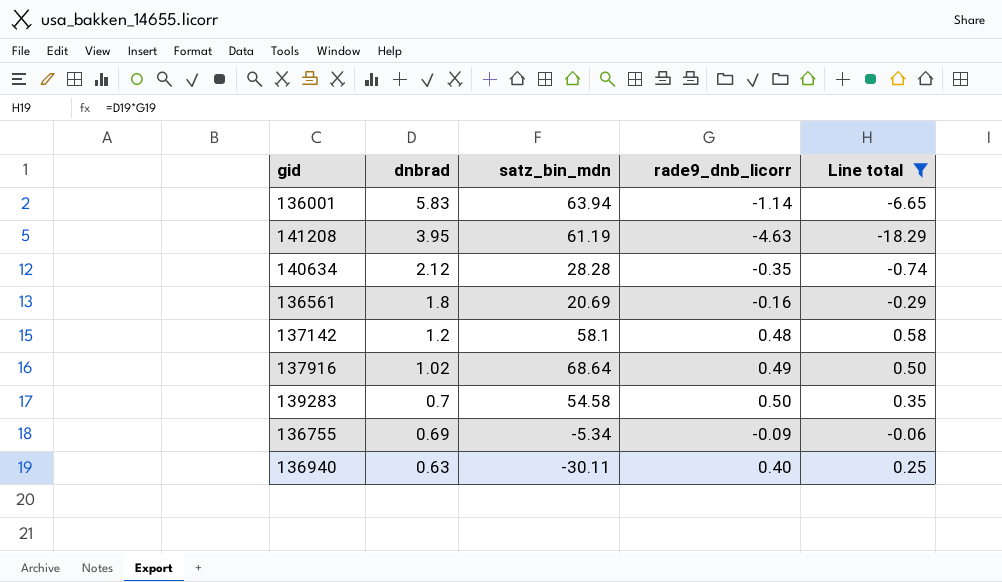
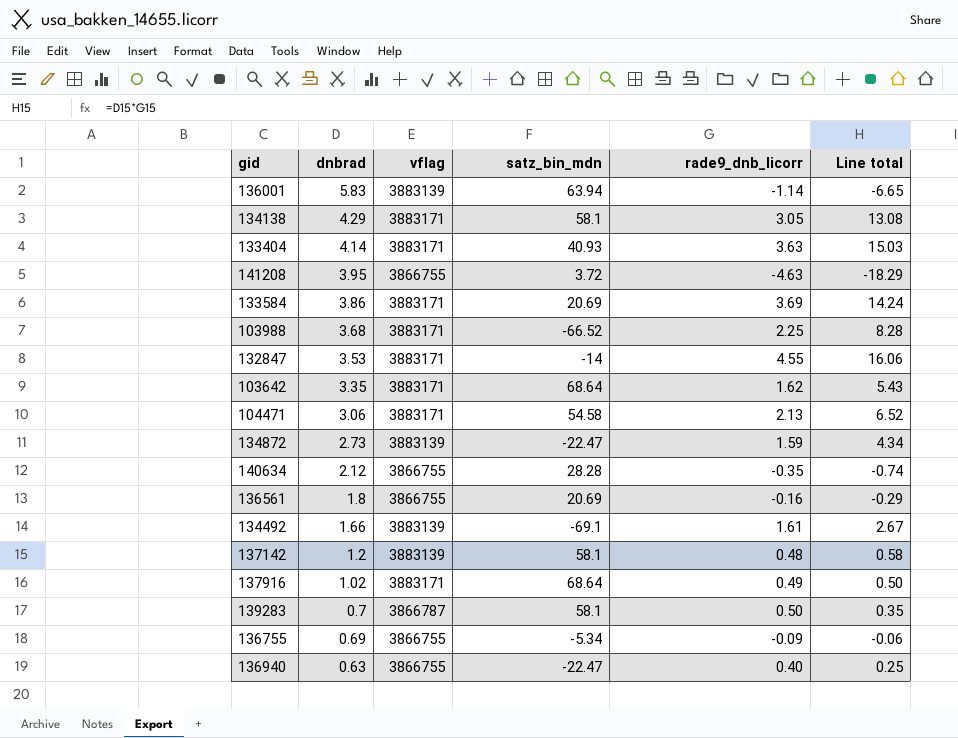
filter: Line total <= 0.58 -> none
column vflag | position: none -> 3
141208 | satz_bin_mdn: 61.19 -> 3.72
139283 | satz_bin_mdn: 54.58 -> 58.1
136940 | satz_bin_mdn: -30.11 -> -22.47

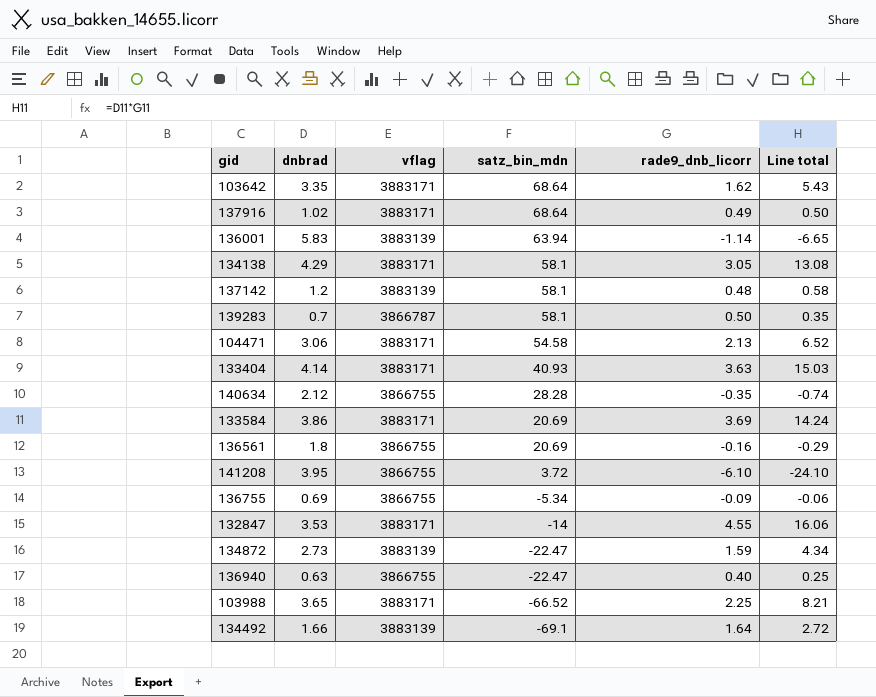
row order: dnbrad descending -> satz_bin_mdn descending
141208 | rade9_dnb_licorr: -4.63 -> -6.10
141208 | Line total: -18.29 -> -24.10
103988 | dnbrad: 3.68 -> 3.65
103988 | Line total: 8.28 -> 8.21
134492 | rade9_dnb_licorr: 1.61 -> 1.64
134492 | Line total: 2.67 -> 2.72

